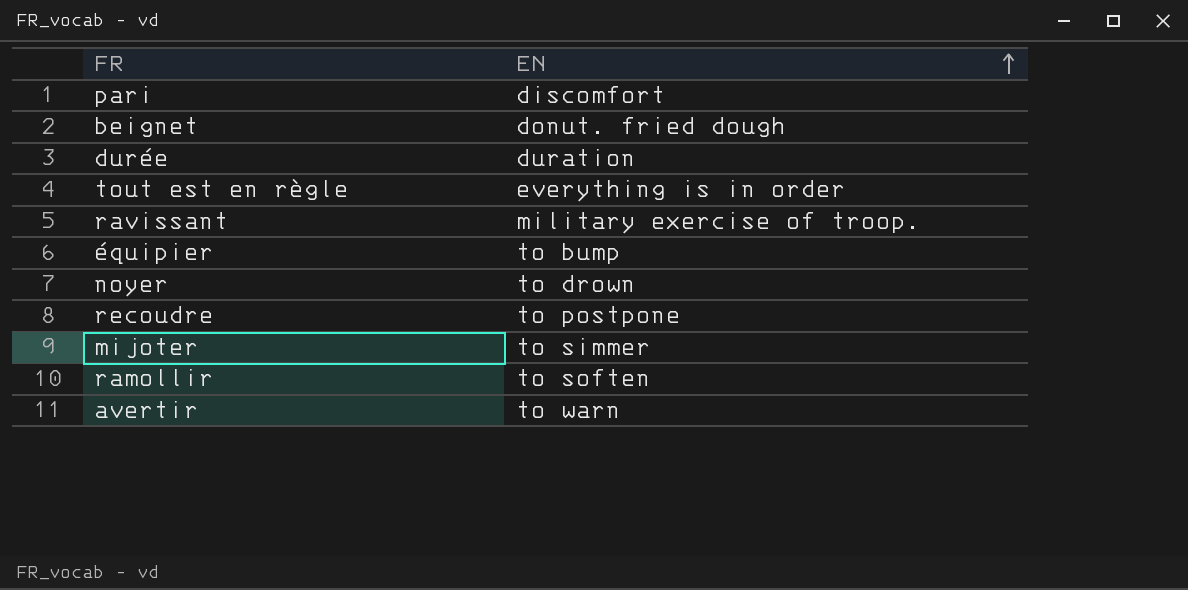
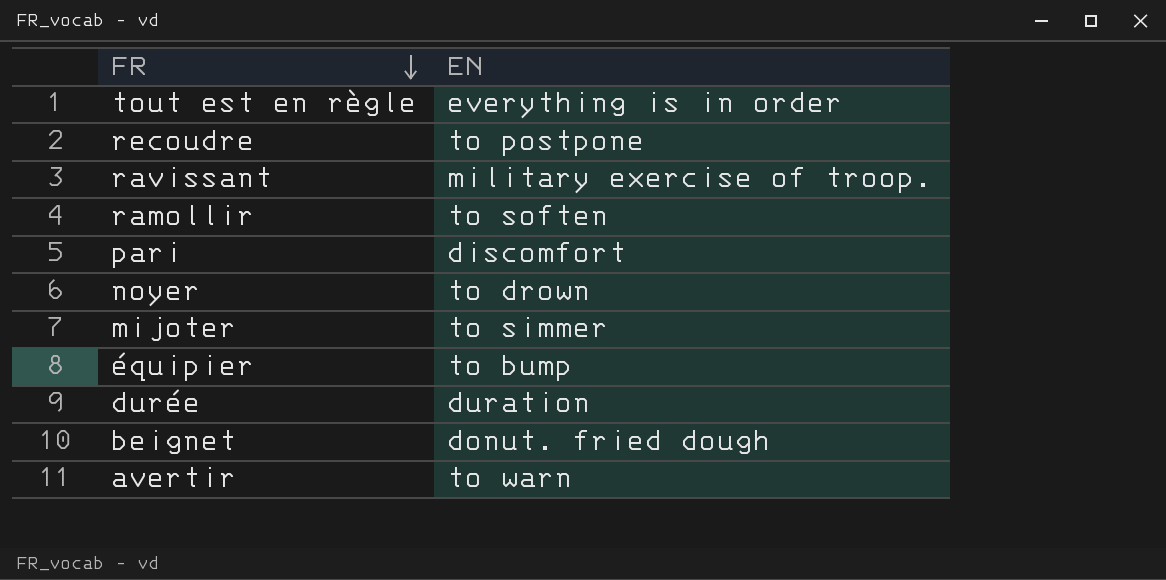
row order: EN ascending -> FR descending

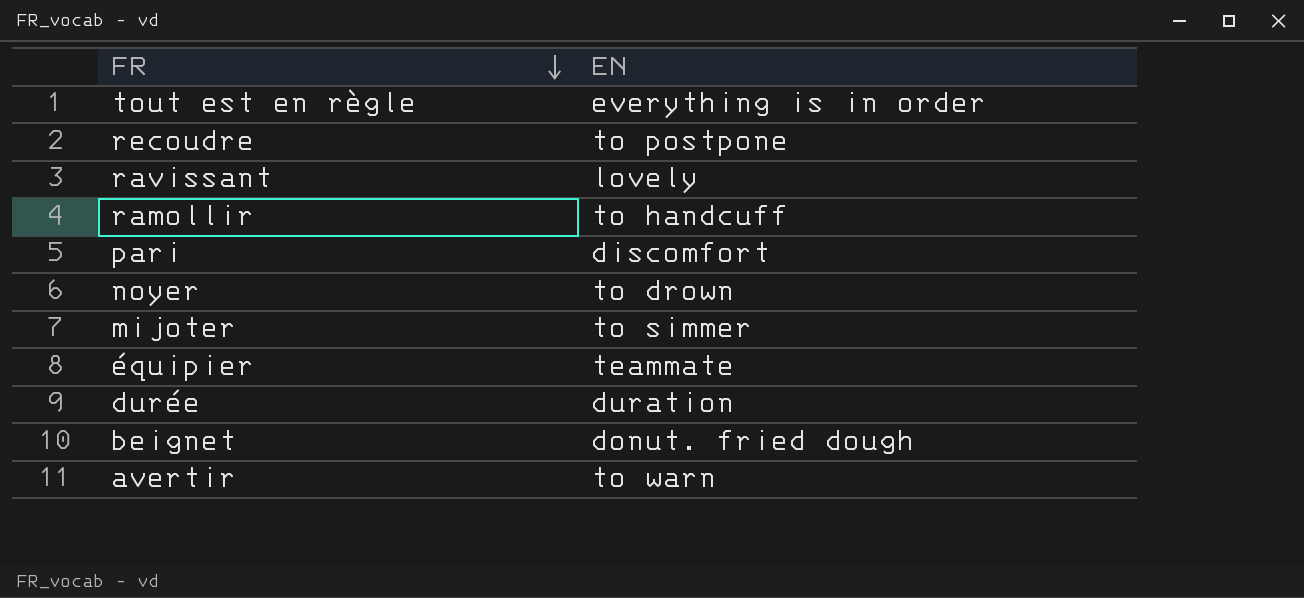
ravissant | EN: military exercise of troop. -> lovely
ramollir | EN: to soften -> to handcuff
équipier | EN: to bump -> teammate

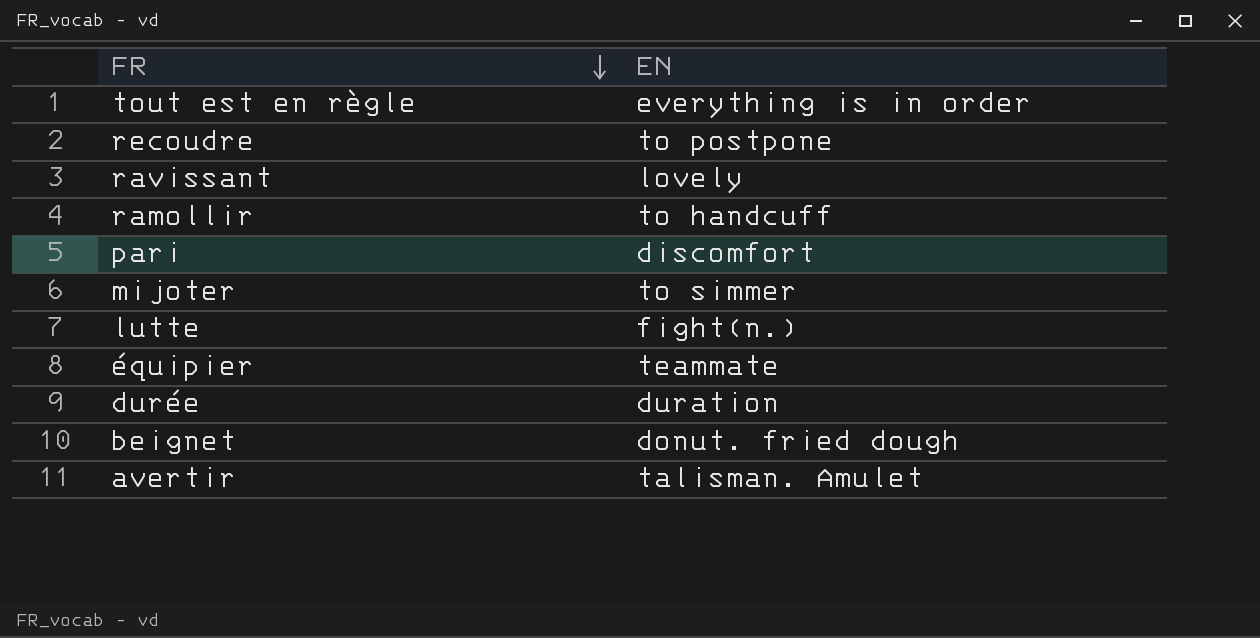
row noyer: to drown -> none
row lutte: none -> fight(n.)
avertir | EN: to warn -> talisman. Amulet

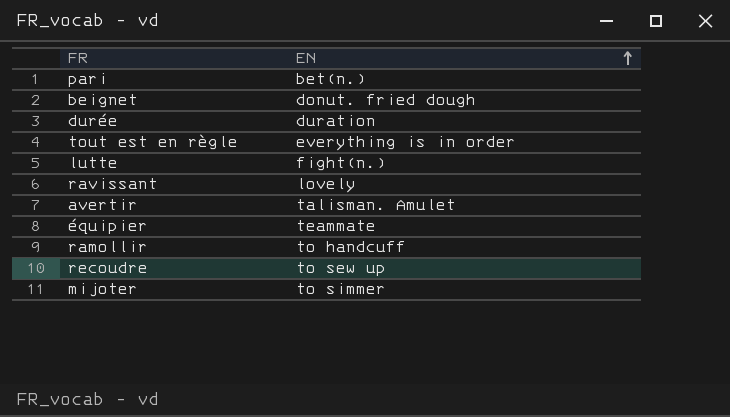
row order: FR descending -> EN ascending
pari | EN: discomfort -> bet(n.)
recoudre | EN: to postpone -> to sew up

